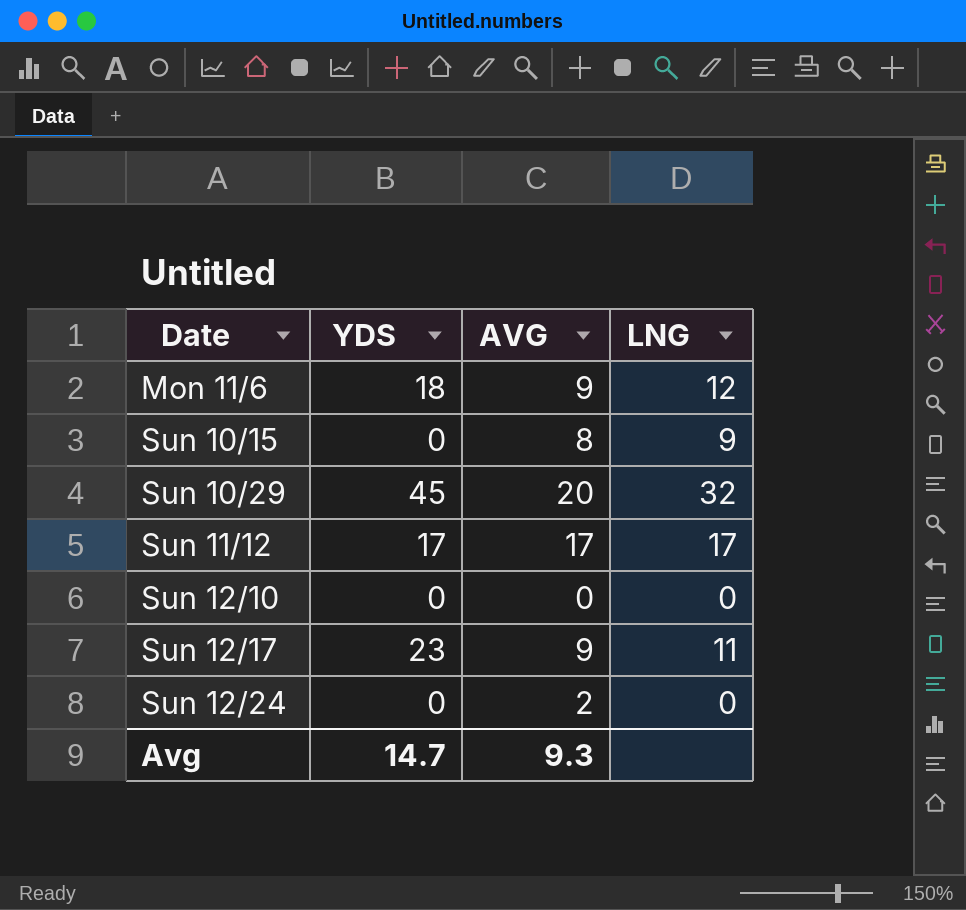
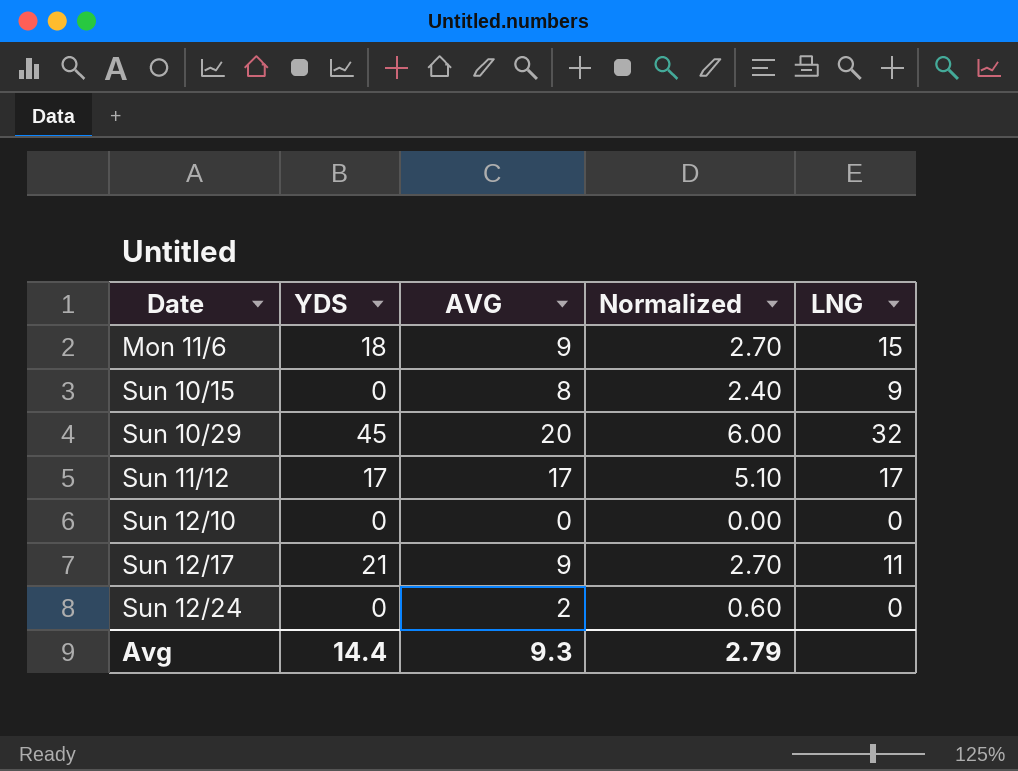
column Normalized | formula: none -> [AVG] * 0.3
Mon 11/6 | LNG: 12 -> 15
Sun 12/17 | YDS: 23 -> 21
Avg | YDS: 14.7 -> 14.4

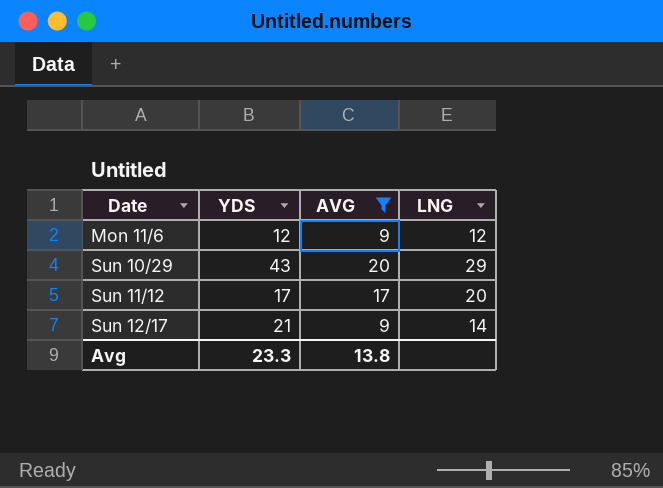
filter: none -> AVG >= 9
column Normalized | formula: [AVG] * 0.3 -> none
Mon 11/6 | YDS: 18 -> 12
Mon 11/6 | LNG: 15 -> 12
Sun 10/29 | YDS: 45 -> 43
Sun 10/29 | LNG: 32 -> 29
Sun 11/12 | LNG: 17 -> 20
Sun 12/17 | LNG: 11 -> 14
Avg | YDS: 14.4 -> 23.3
Avg | AVG: 9.3 -> 13.8

